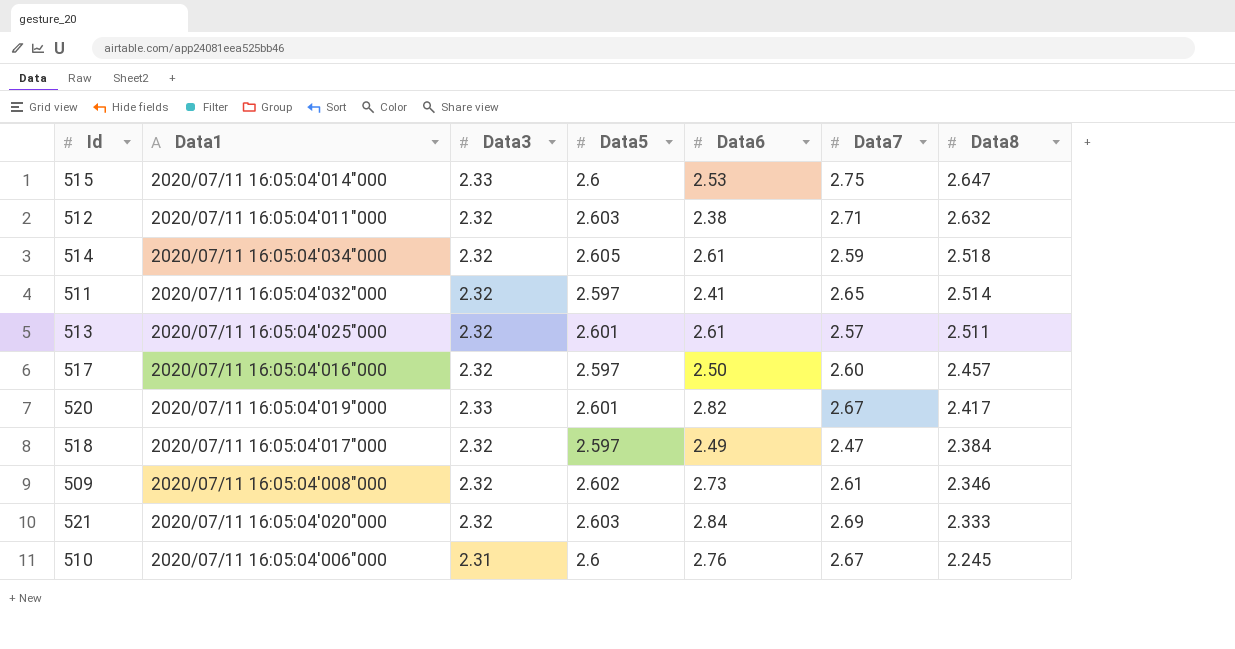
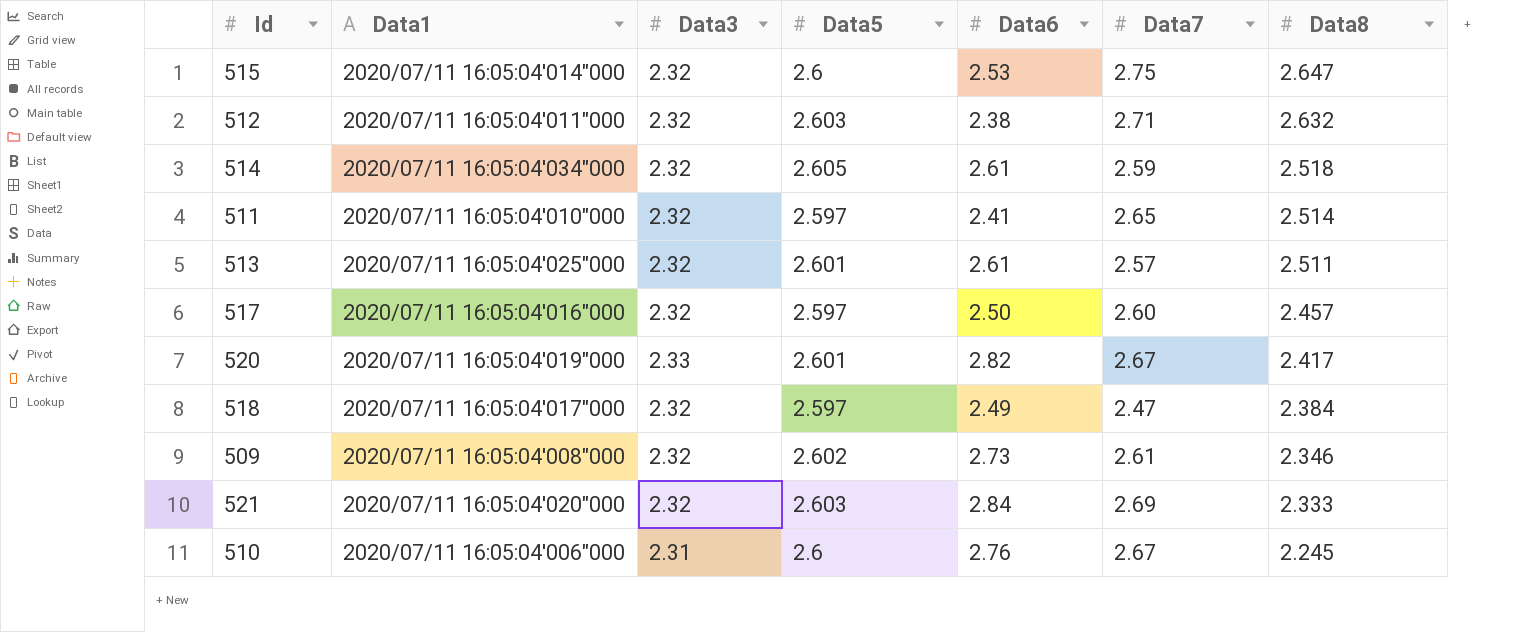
515 | Data3: 2.33 -> 2.32
511 | Data1: 2020/07/11 16:05:04'032"000 -> 2020/07/11 16:05:04'010"000

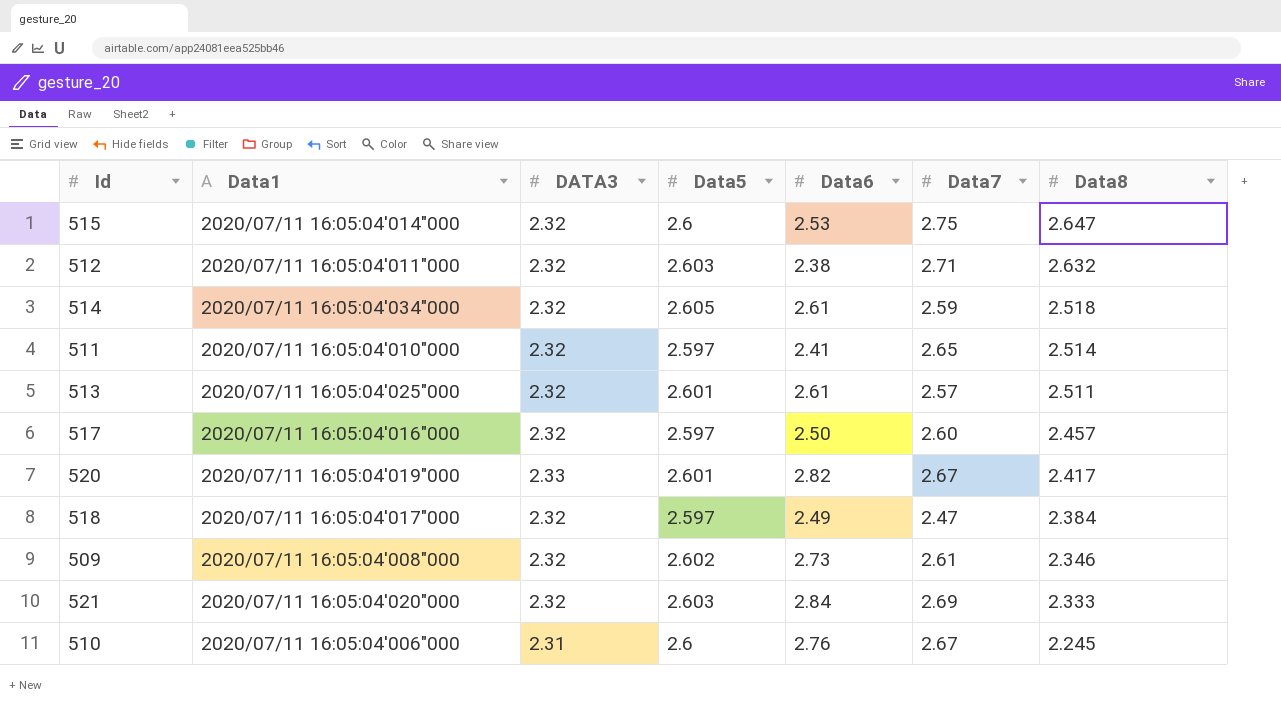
column name: Data3 -> DATA3

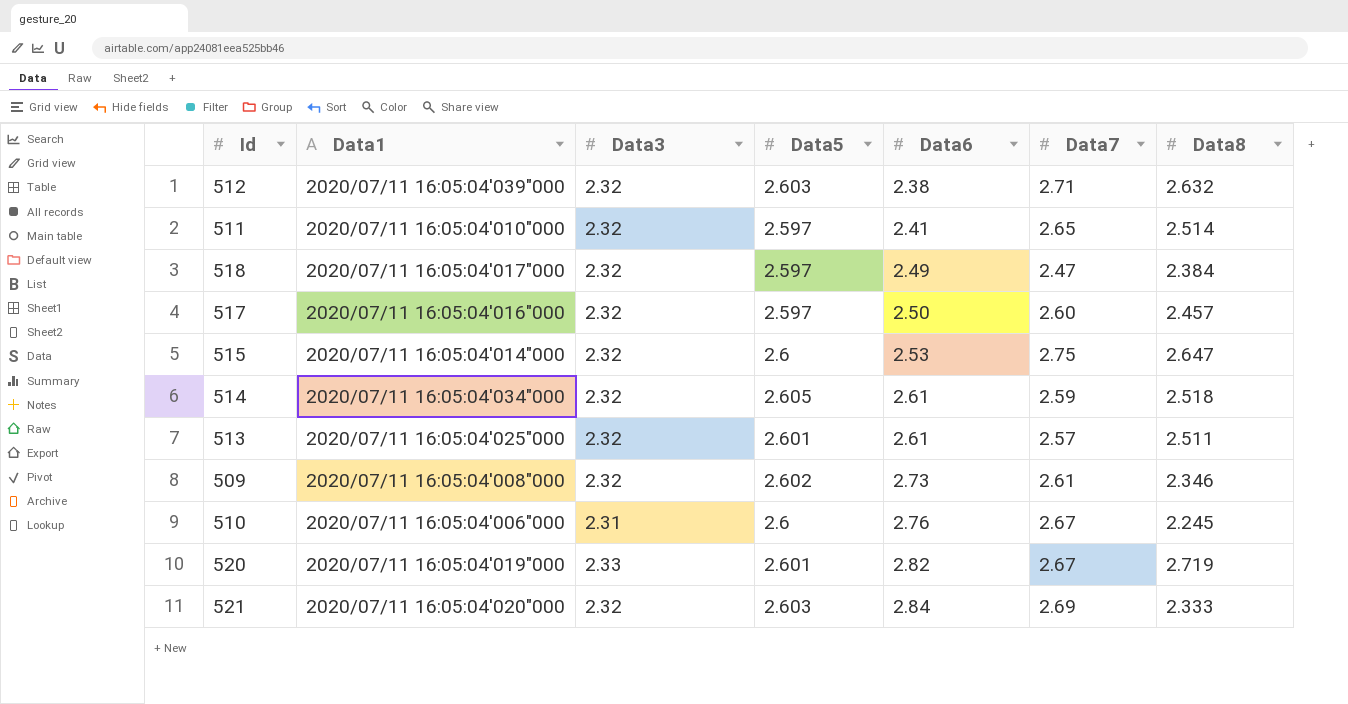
row order: Data8 descending -> Data6 ascending
column name: DATA3 -> Data3
512 | Data1: 2020/07/11 16:05:04'011"000 -> 2020/07/11 16:05:04'039"000
520 | Data8: 2.417 -> 2.719

